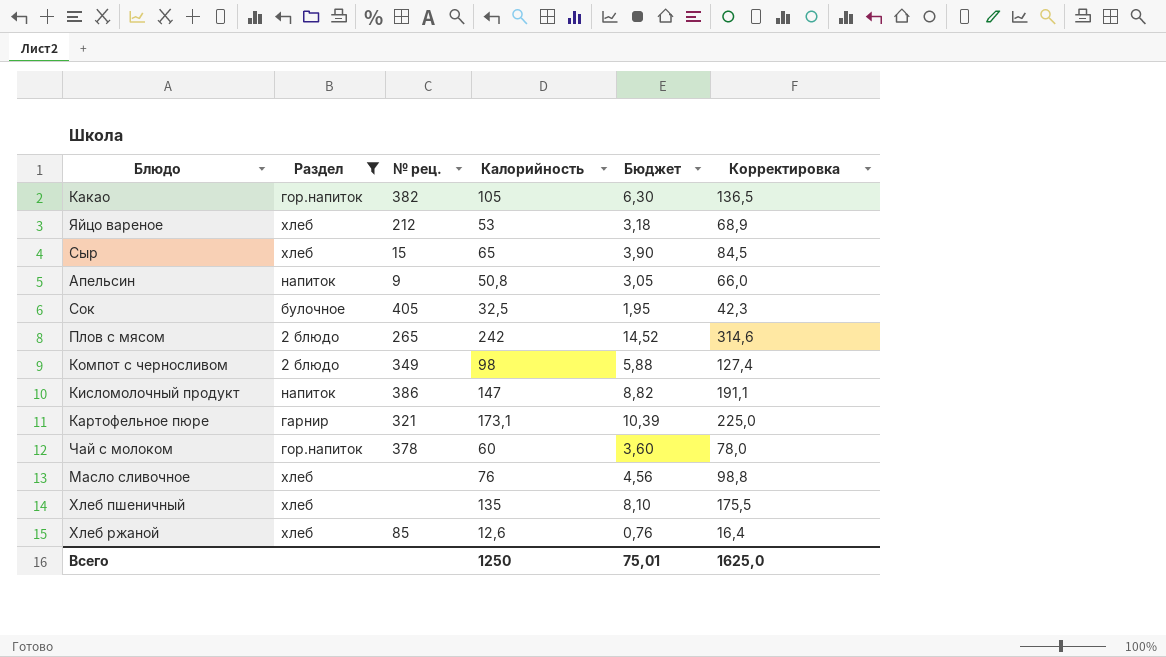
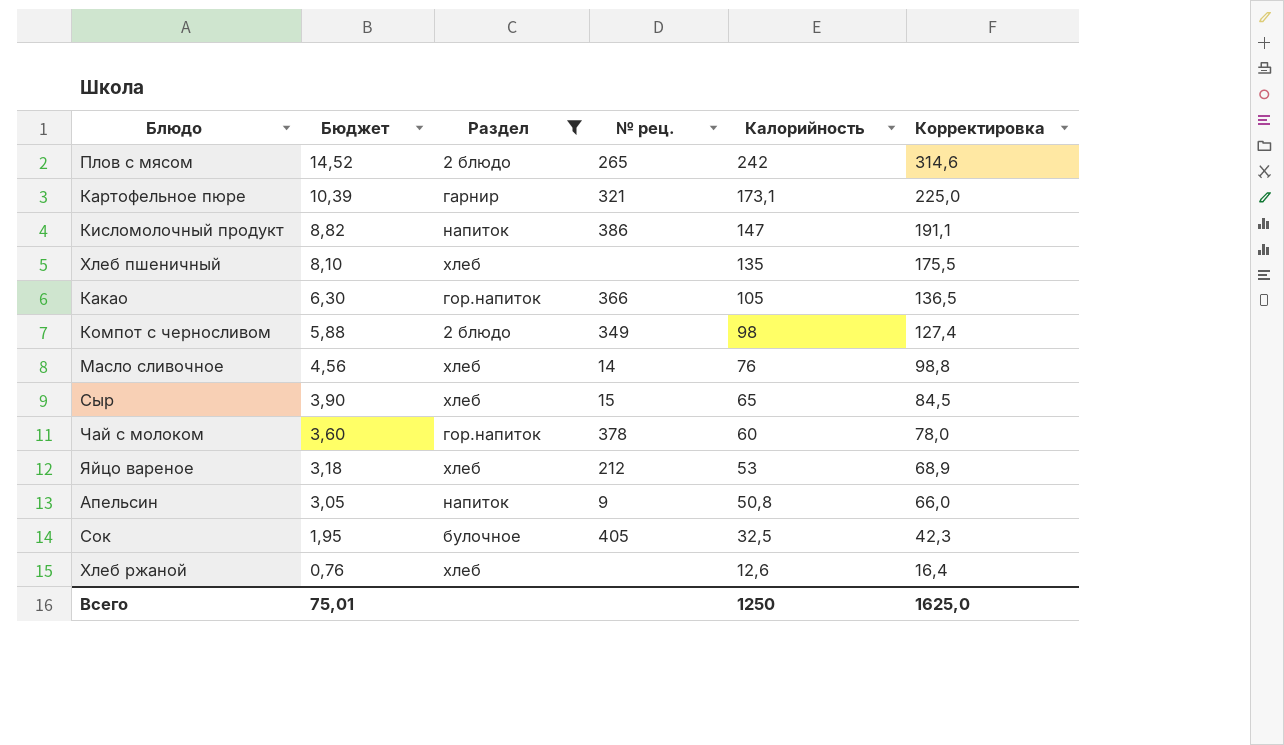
row order: none -> Бюджет descending
column Бюджет | position: 5 -> 2
Какао | № рец.: 382 -> 366
Масло сливочное | № рец.: none -> 14
Хлеб ржаной | № рец.: 85 -> none

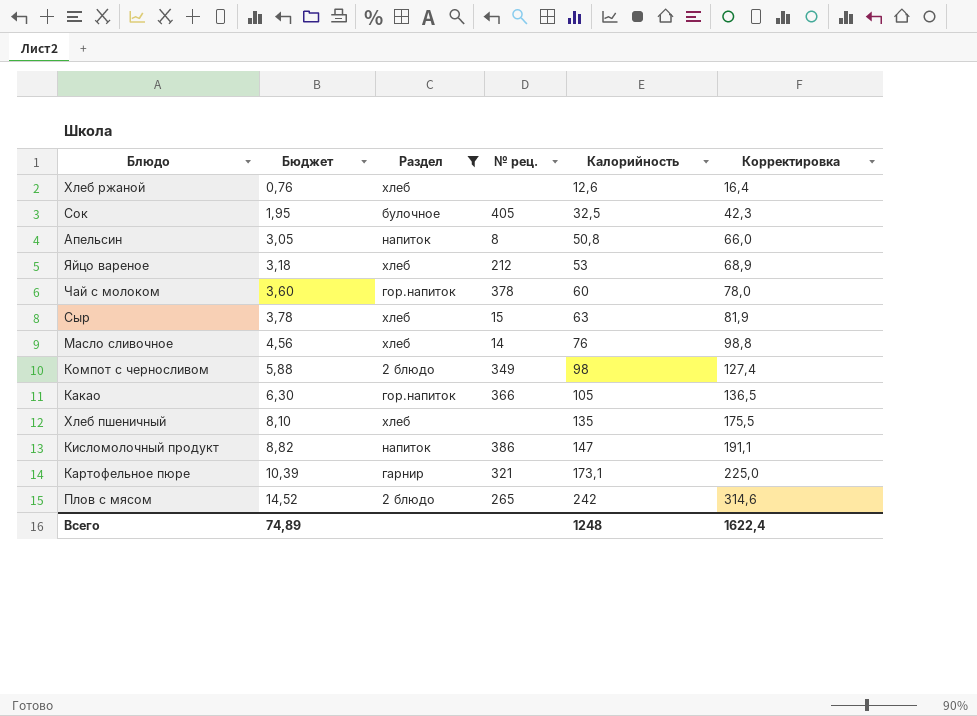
row order: Бюджет descending -> Бюджет ascending
Апельсин | № рец.: 9 -> 8
Сыр | Бюджет: 3,90 -> 3,78
Сыр | Калорийность: 65 -> 63
Сыр | Корректировка: 84,5 -> 81,9
Всего | Бюджет: 75,01 -> 74,89
Всего | Калорийность: 1250 -> 1248
Всего | Корректировка: 1625,0 -> 1622,4

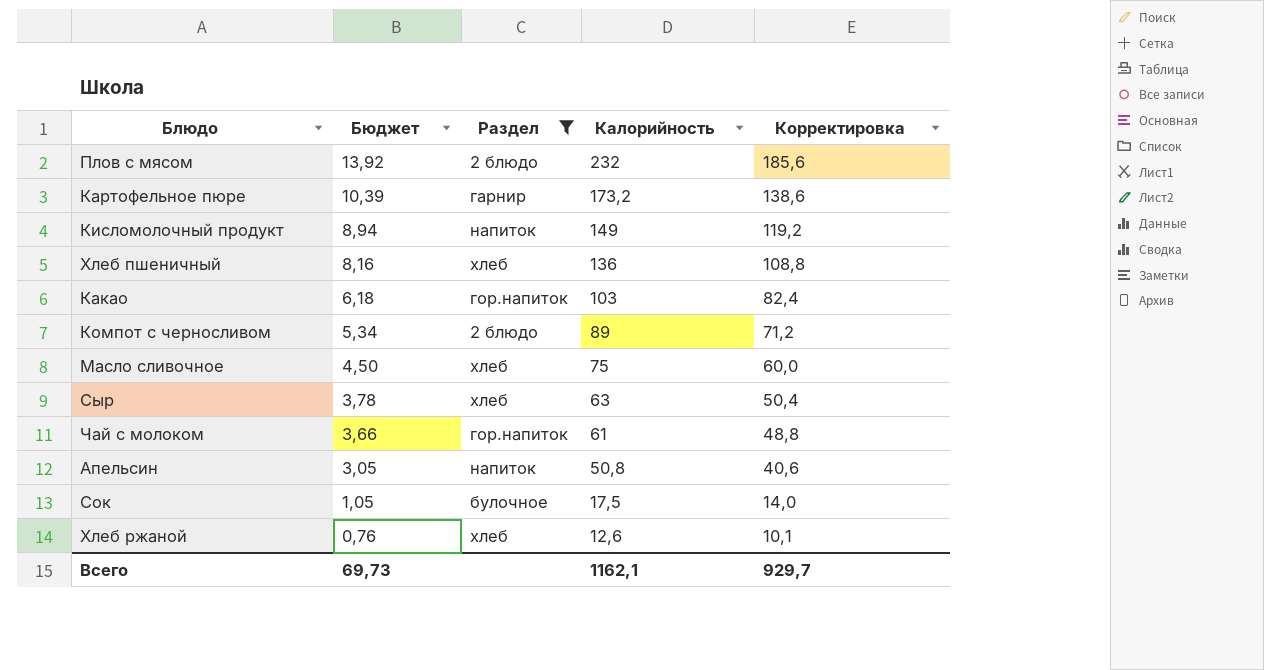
row order: Бюджет ascending -> Бюджет descending
column № рец. | position: 4 -> none
column Корректировка | formula: [Калорийность] * 1,3 -> [Калорийность] * 0,8
row Яйцо вареное: 3,18 | хлеб | 212 | 53 | 68,9 -> none
Плов с мясом | Бюджет: 14,52 -> 13,92
Плов с мясом | Калорийность: 242 -> 232
Картофельное пюре | Калорийность: 173,1 -> 173,2
Кисломолочный продукт | Бюджет: 8,82 -> 8,94
Кисломолочный продукт | Калорийность: 147 -> 149
Хлеб пшеничный | Бюджет: 8,10 -> 8,16
Хлеб пшеничный | Калорийность: 135 -> 136
Какао | Бюджет: 6,30 -> 6,18
Какао | Калорийность: 105 -> 103
Компот с черносливом | Бюджет: 5,88 -> 5,34
Компот с черносливом | Калорийность: 98 -> 89
Масло сливочное | Бюджет: 4,56 -> 4,50
Масло сливочное | Калорийность: 76 -> 75
Чай с молоком | Бюджет: 3,60 -> 3,66
Чай с молоком | Калорийность: 60 -> 61
Сок | Бюджет: 1,95 -> 1,05
Сок | Калорийность: 32,5 -> 17,5
Всего | Бюджет: 74,89 -> 69,73
Всего | Калорийность: 1248 -> 1162,1
Всего | Корректировка: 1622,4 -> 929,7

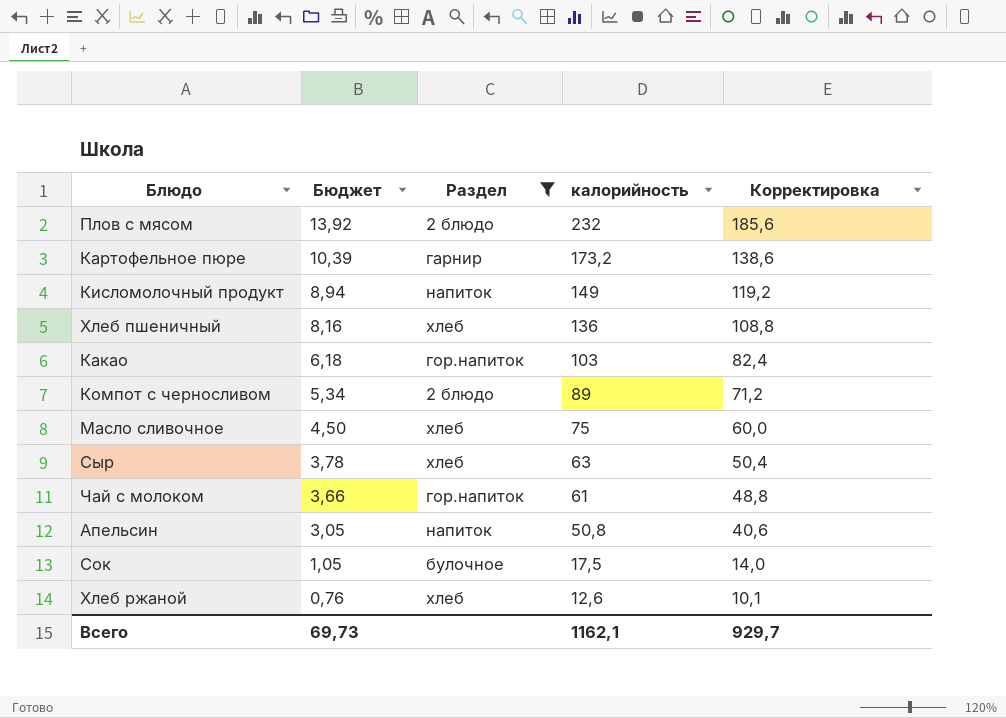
column name: Калорийность -> калорийность

